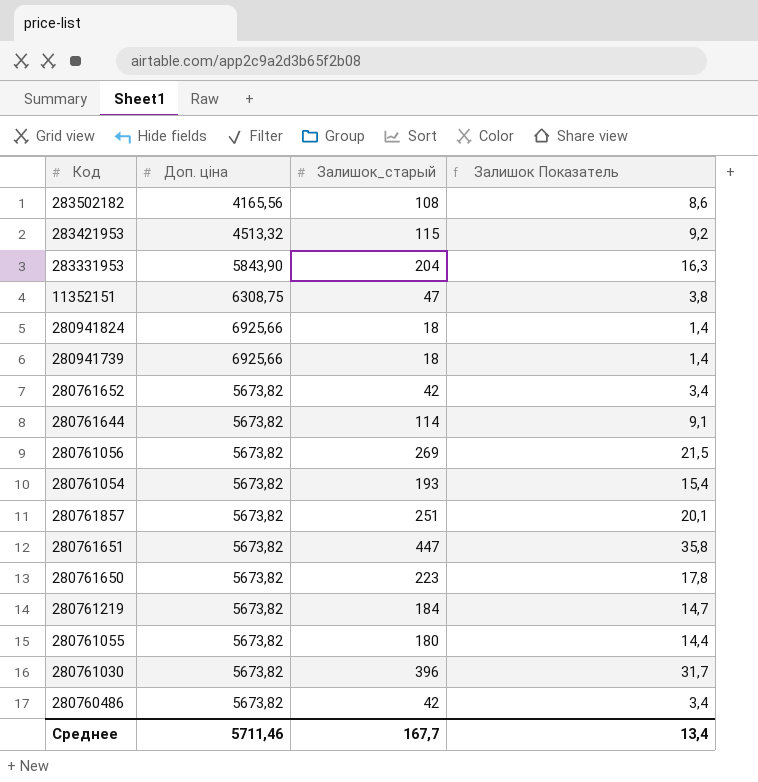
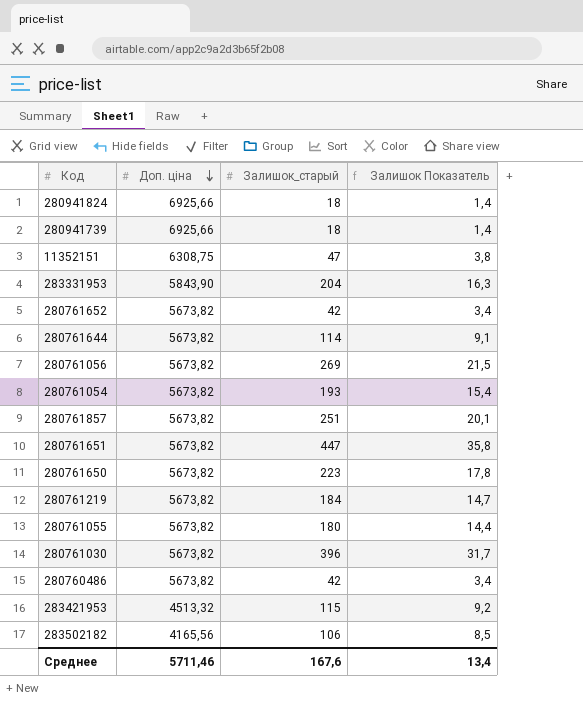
row order: none -> Доп. ціна descending
283502182 | Залишок_старый: 108 -> 106
283502182 | Залишок Показатель: 8,6 -> 8,5
Среднее | Залишок_старый: 167,7 -> 167,6

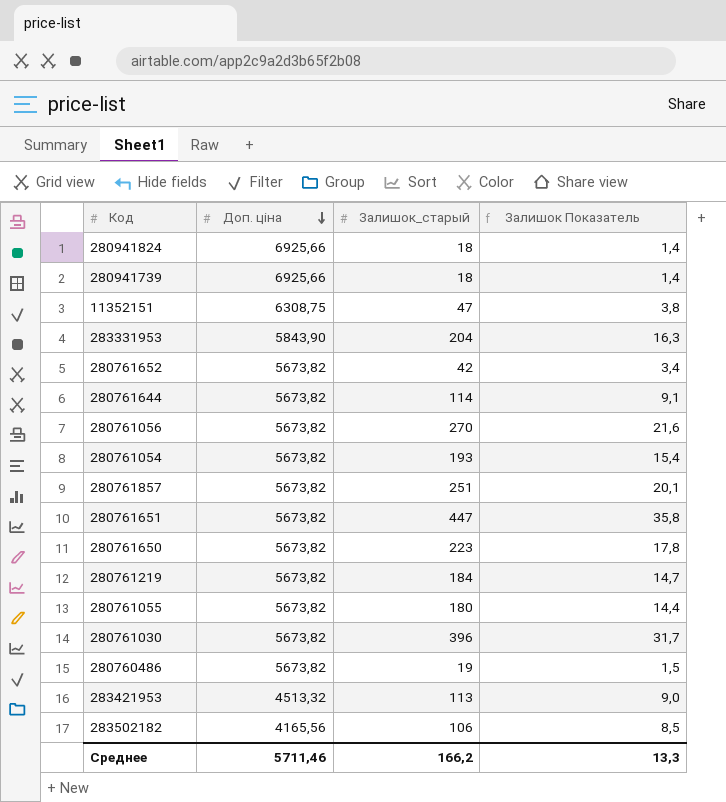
280761056 | Залишок_старый: 269 -> 270
280761056 | Залишок Показатель: 21,5 -> 21,6
280760486 | Залишок_старый: 42 -> 19
280760486 | Залишок Показатель: 3,4 -> 1,5
283421953 | Залишок_старый: 115 -> 113
283421953 | Залишок Показатель: 9,2 -> 9,0
Среднее | Залишок_старый: 167,6 -> 166,2
Среднее | Залишок Показатель: 13,4 -> 13,3

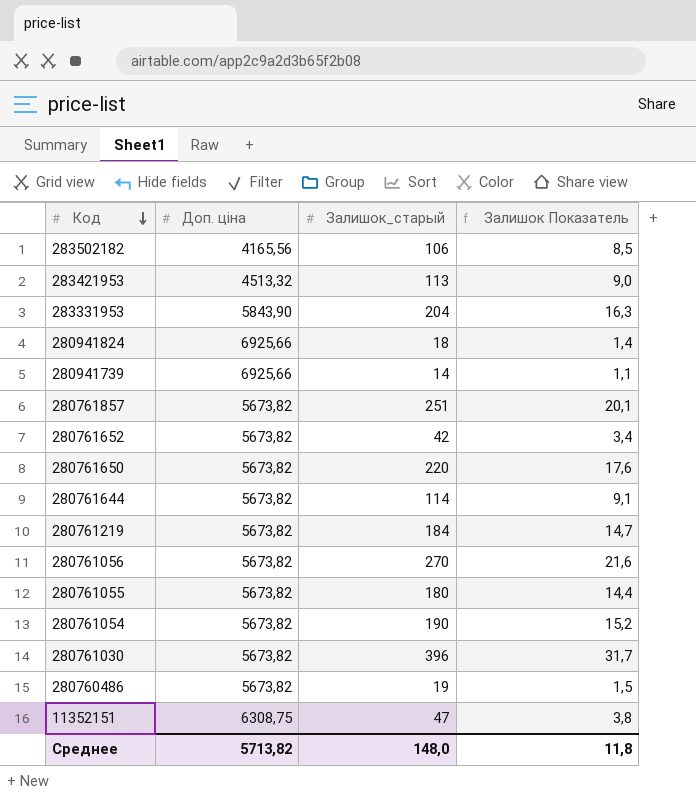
row order: Доп. ціна descending -> Код descending
row 280761651: 5673,82 | 447 | 35,8 -> none
280941739 | Залишок_старый: 18 -> 14
280941739 | Залишок Показатель: 1,4 -> 1,1
280761650 | Залишок_старый: 223 -> 220
280761650 | Залишок Показатель: 17,8 -> 17,6
280761054 | Залишок_старый: 193 -> 190
280761054 | Залишок Показатель: 15,4 -> 15,2
Среднее | Доп. ціна: 5711,46 -> 5713,82
Среднее | Залишок_старый: 166,2 -> 148,0
Среднее | Залишок Показатель: 13,3 -> 11,8

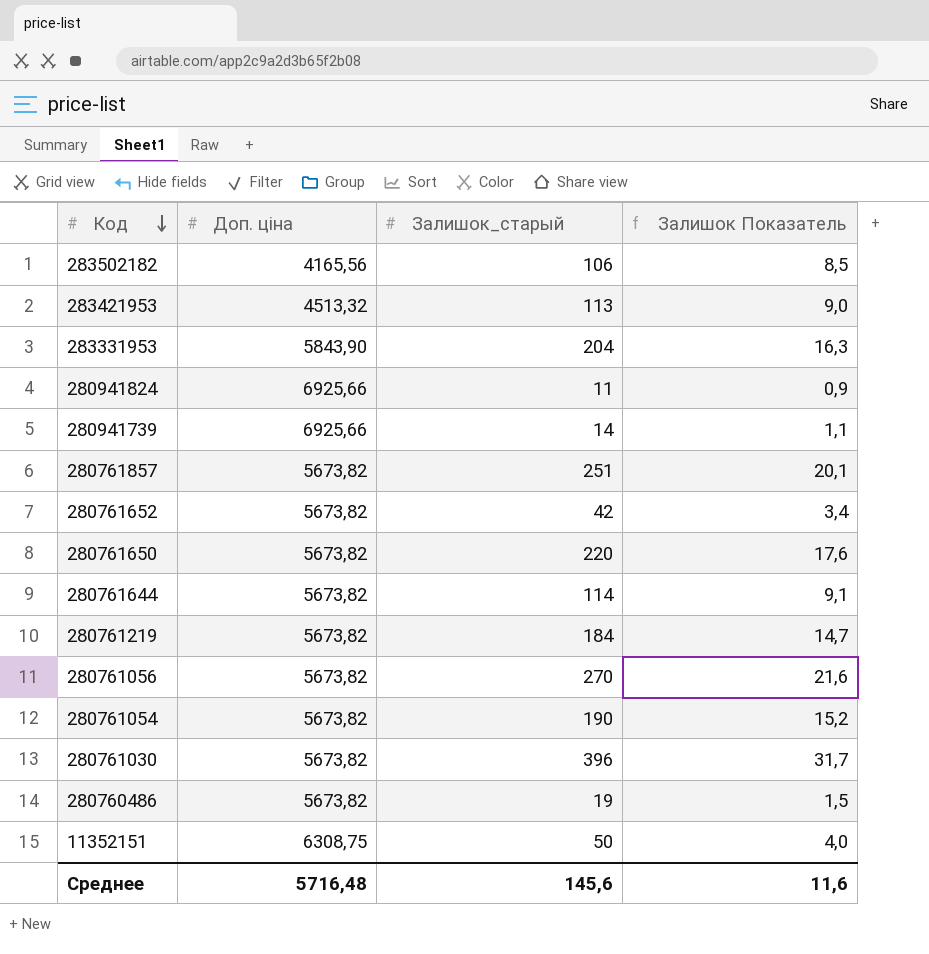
row 280761055: 5673,82 | 180 | 14,4 -> none
280941824 | Залишок_старый: 18 -> 11
280941824 | Залишок Показатель: 1,4 -> 0,9
11352151 | Залишок_старый: 47 -> 50
11352151 | Залишок Показатель: 3,8 -> 4,0
Среднее | Доп. ціна: 5713,82 -> 5716,48
Среднее | Залишок_старый: 148,0 -> 145,6
Среднее | Залишок Показатель: 11,8 -> 11,6

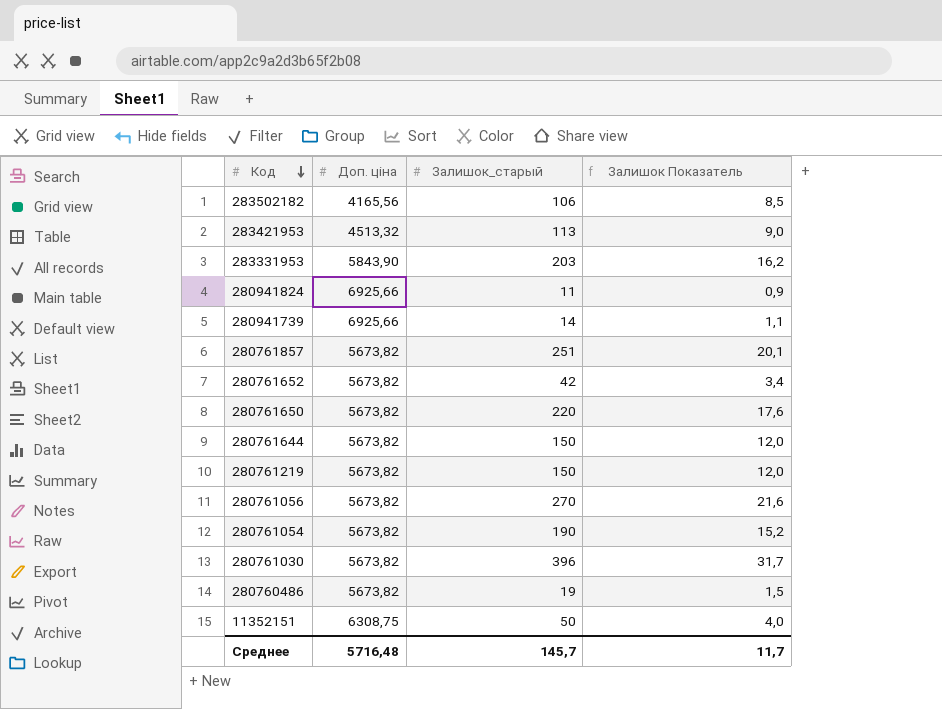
283331953 | Залишок_старый: 204 -> 203
283331953 | Залишок Показатель: 16,3 -> 16,2
280761644 | Залишок_старый: 114 -> 150
280761644 | Залишок Показатель: 9,1 -> 12,0
280761219 | Залишок_старый: 184 -> 150
280761219 | Залишок Показатель: 14,7 -> 12,0
Среднее | Залишок_старый: 145,6 -> 145,7
Среднее | Залишок Показатель: 11,6 -> 11,7

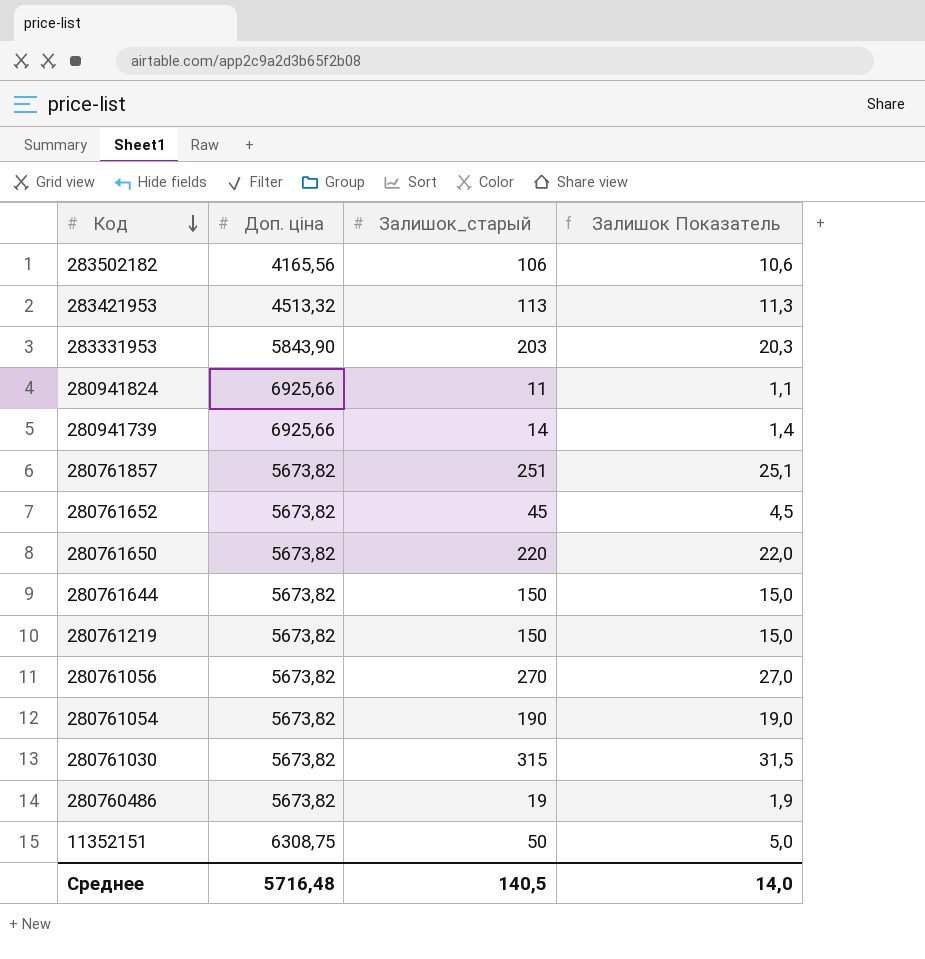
column Залишок Показатель | formula: [Залишок_старый] * 0,08 -> [Залишок_старый] * 0,1
280761652 | Залишок_старый: 42 -> 45
280761030 | Залишок_старый: 396 -> 315
Среднее | Залишок_старый: 145,7 -> 140,5
Среднее | Залишок Показатель: 11,7 -> 14,0

